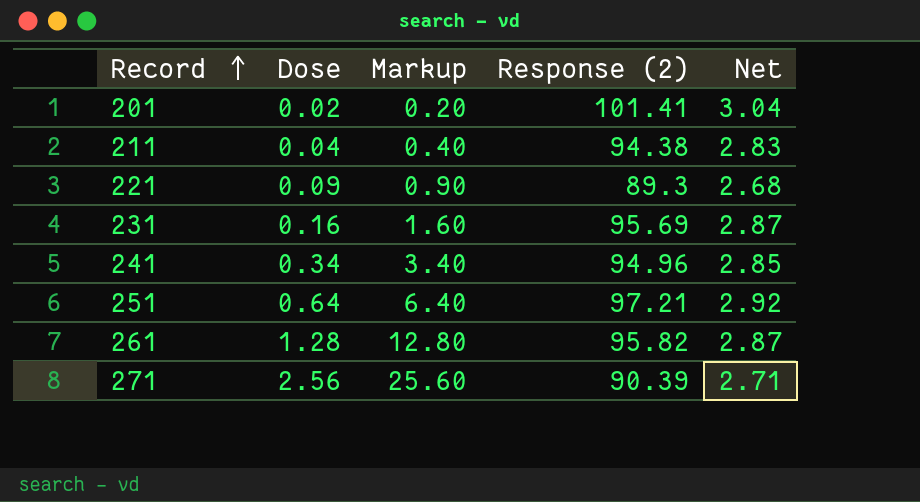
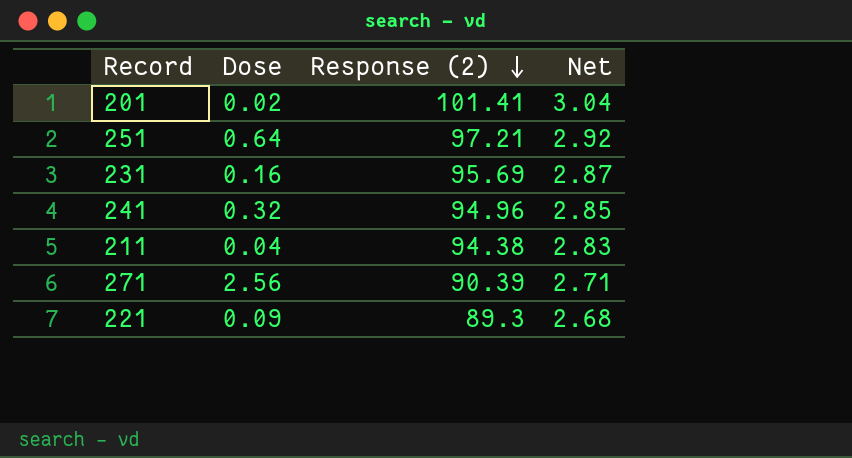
row order: Record ascending -> Response (2) descending
column Markup | formula: [Dose] * 10 -> none
row 261: 1.28 | 12.80 | 95.82 | 2.87 -> none
241 | Dose: 0.34 -> 0.32

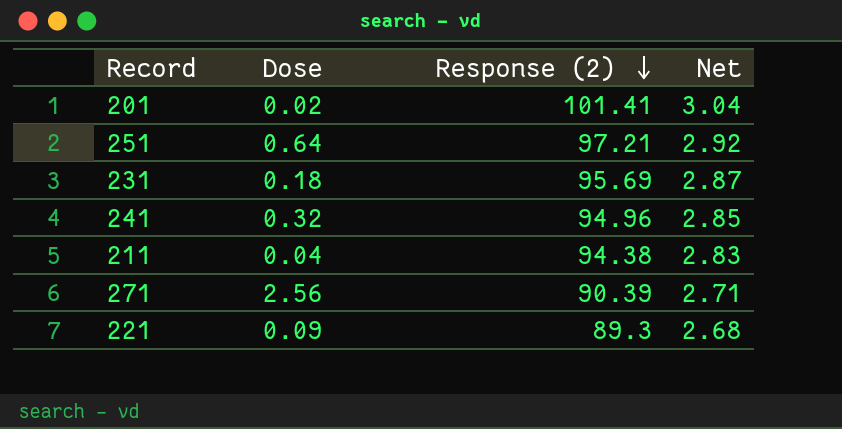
231 | Dose: 0.16 -> 0.18

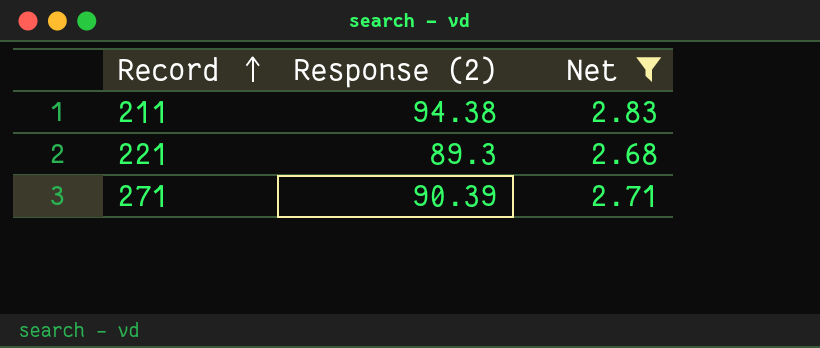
filter: none -> Net <= 2.83
row order: Response (2) descending -> Record ascending
column Dose | position: 2 -> none

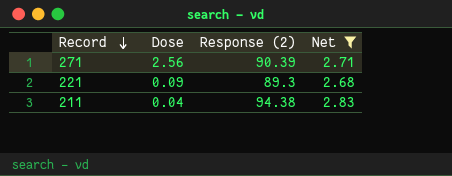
row order: Record ascending -> Record descending
column Dose | position: none -> 2

